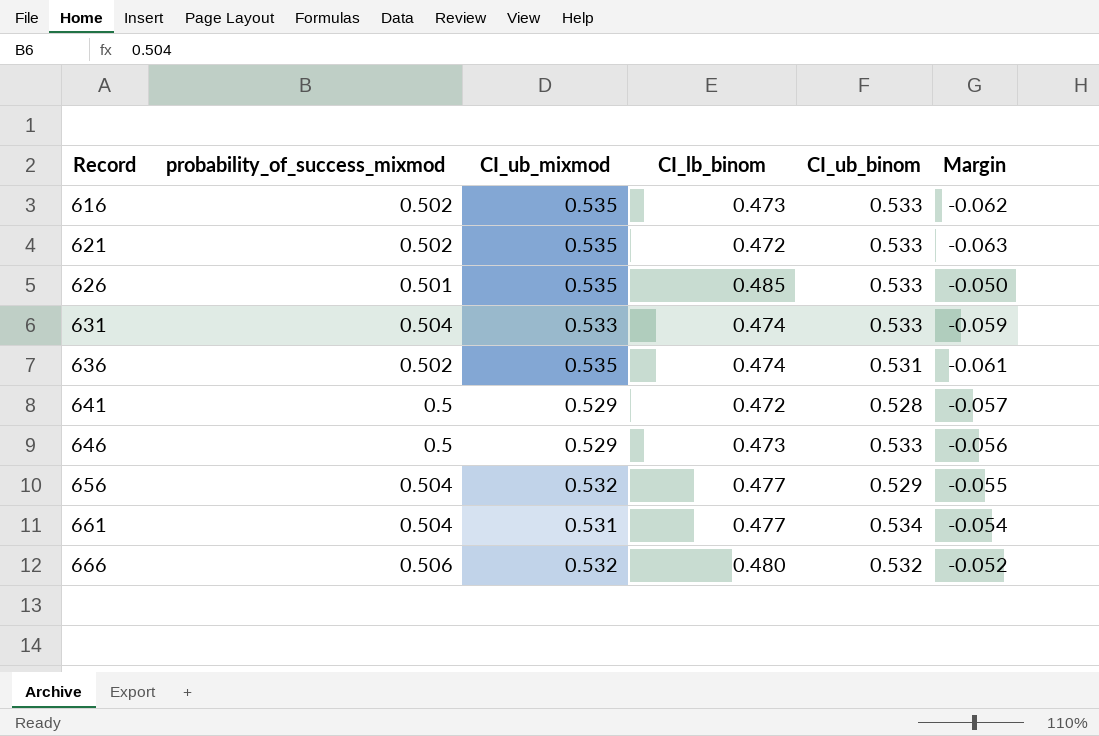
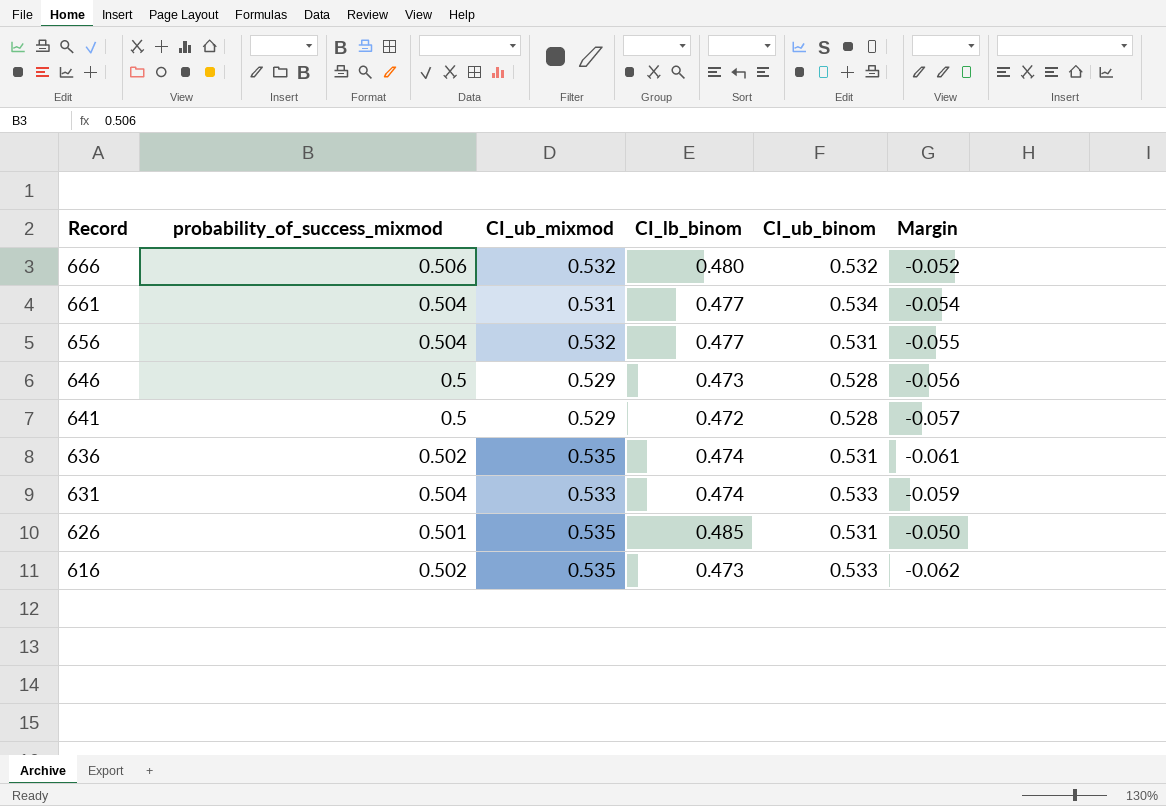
row order: Record ascending -> Record descending
row 621: 0.502 | 0.535 | 0.472 | 0.533 | -0.063 -> none
656 | CI_ub_binom: 0.529 -> 0.531
646 | CI_ub_binom: 0.533 -> 0.528
626 | CI_ub_binom: 0.533 -> 0.531

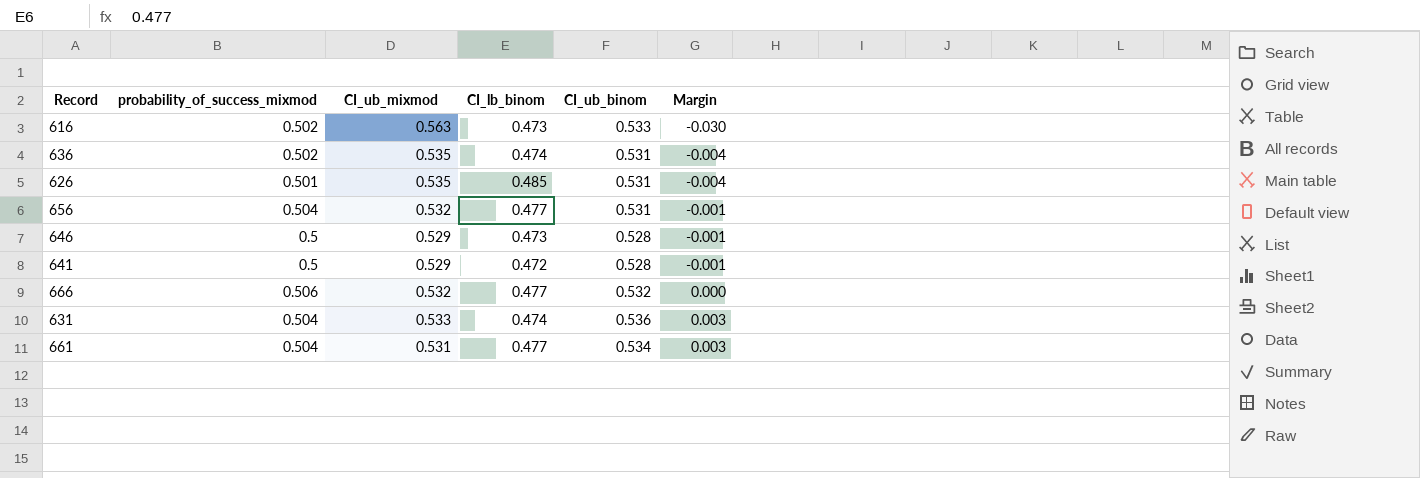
row order: Record descending -> Margin ascending
column Margin | formula: [CI_lb_binom] - [CI_ub_mixmod] -> [CI_ub_binom] - [CI_ub_mixmod]
616 | CI_ub_mixmod: 0.535 -> 0.563
666 | CI_lb_binom: 0.480 -> 0.477
631 | CI_ub_binom: 0.533 -> 0.536

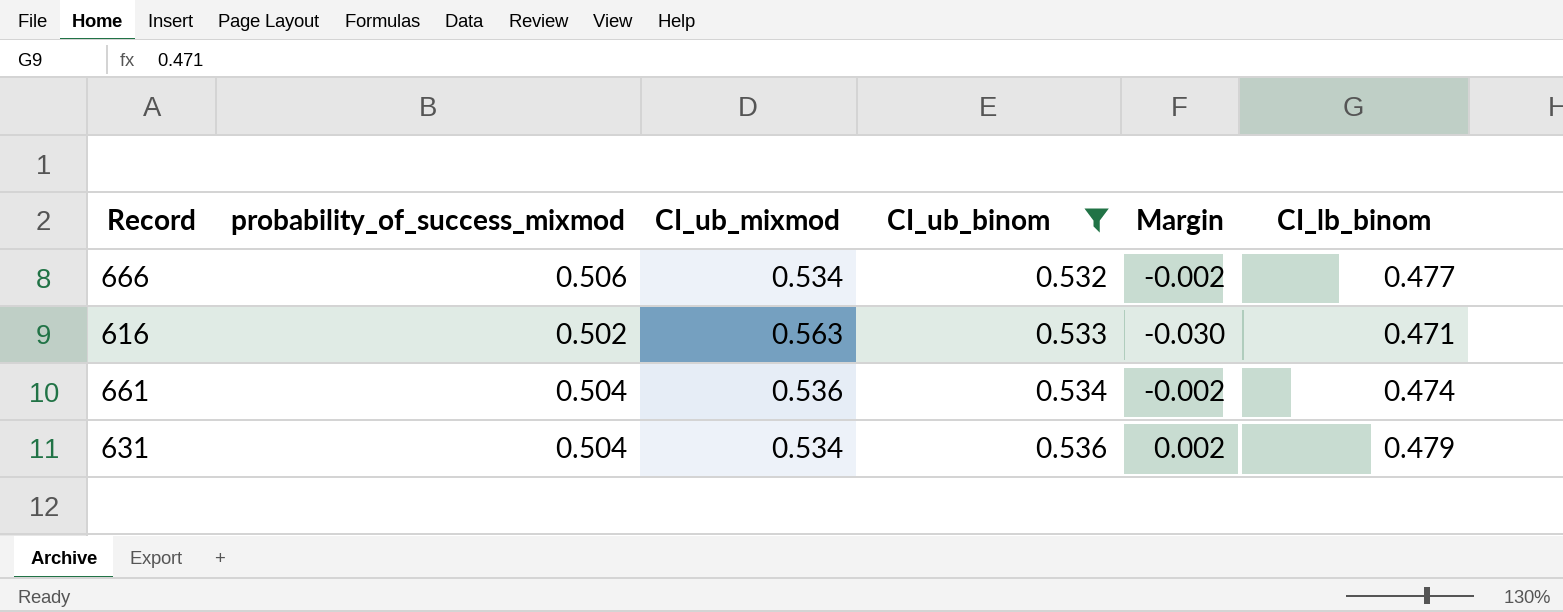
filter: none -> CI_ub_binom >= 0.532
row order: Margin ascending -> CI_ub_binom ascending
column CI_lb_binom | position: 4 -> 6
666 | CI_ub_mixmod: 0.532 -> 0.534
666 | Margin: 0.000 -> -0.002
616 | CI_lb_binom: 0.473 -> 0.471
661 | CI_ub_mixmod: 0.531 -> 0.536
661 | Margin: 0.003 -> -0.002
661 | CI_lb_binom: 0.477 -> 0.474
631 | CI_ub_mixmod: 0.533 -> 0.534
631 | Margin: 0.003 -> 0.002
631 | CI_lb_binom: 0.474 -> 0.479

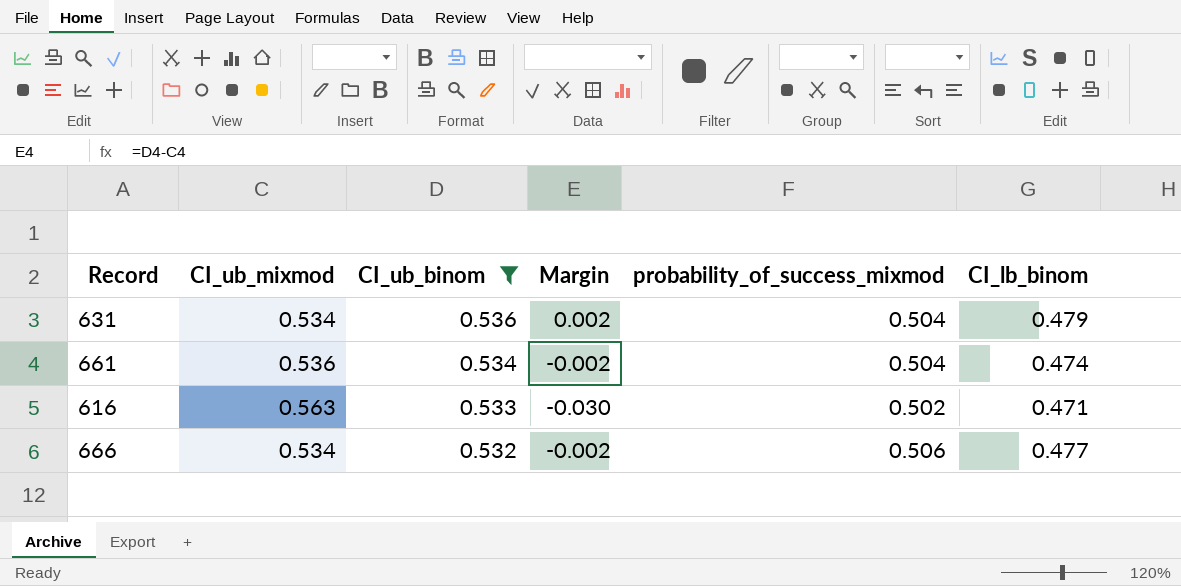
row order: CI_ub_binom ascending -> CI_ub_binom descending
column probability_of_success_mixmod | position: 2 -> 5

